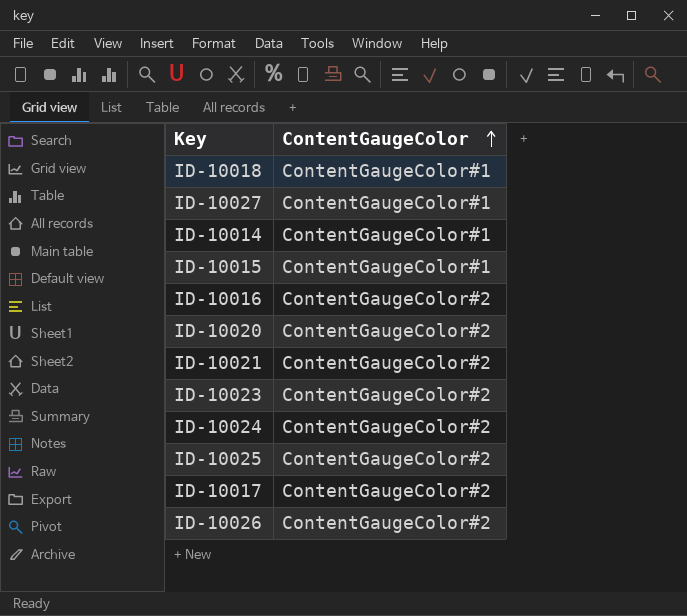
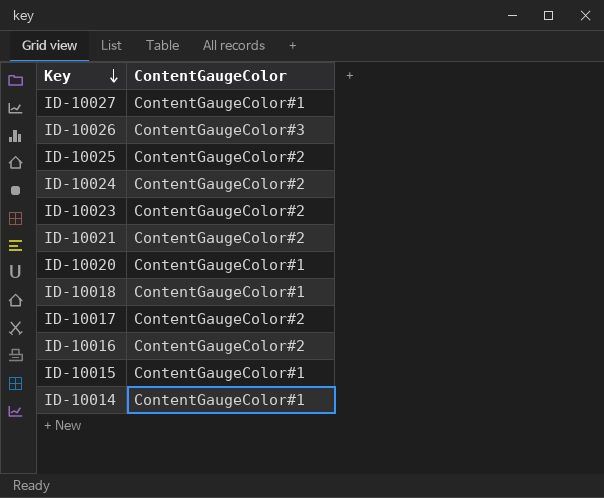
row order: ContentGaugeColor ascending -> Key descending
ID-10026 | ContentGaugeColor: ContentGaugeColor#2 -> ContentGaugeColor#3
ID-10020 | ContentGaugeColor: ContentGaugeColor#2 -> ContentGaugeColor#1

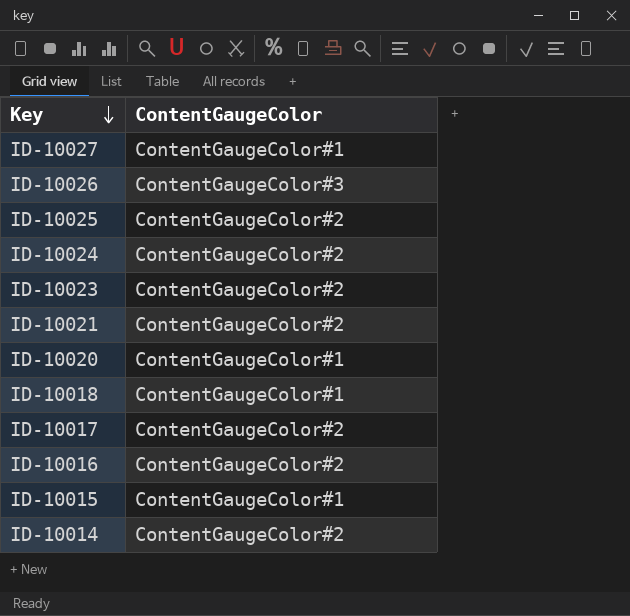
ID-10014 | ContentGaugeColor: ContentGaugeColor#1 -> ContentGaugeColor#2

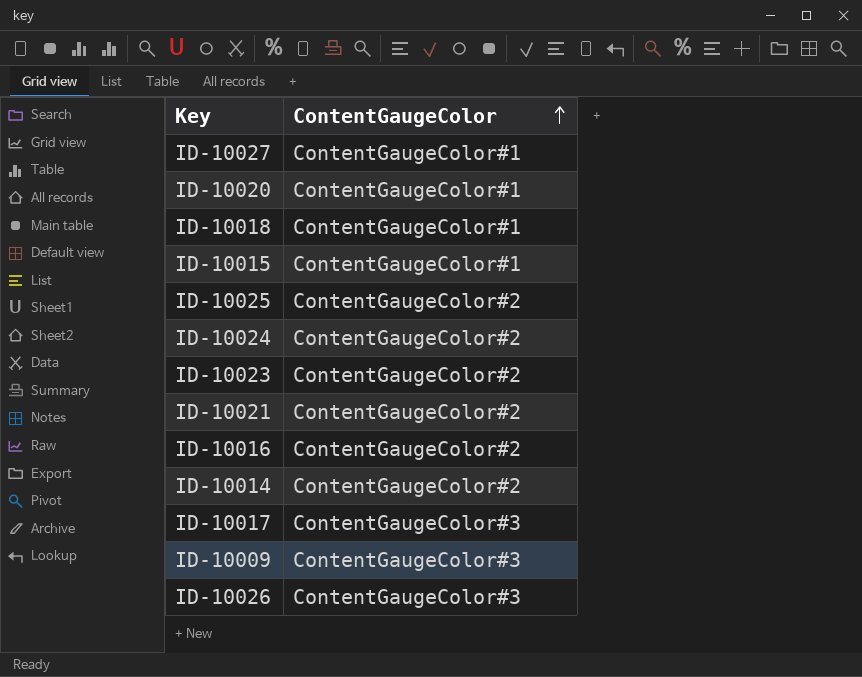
row order: Key descending -> ContentGaugeColor ascending
ID-10017 | ContentGaugeColor: ContentGaugeColor#2 -> ContentGaugeColor#3
row ID-10009: none -> ContentGaugeColor#3

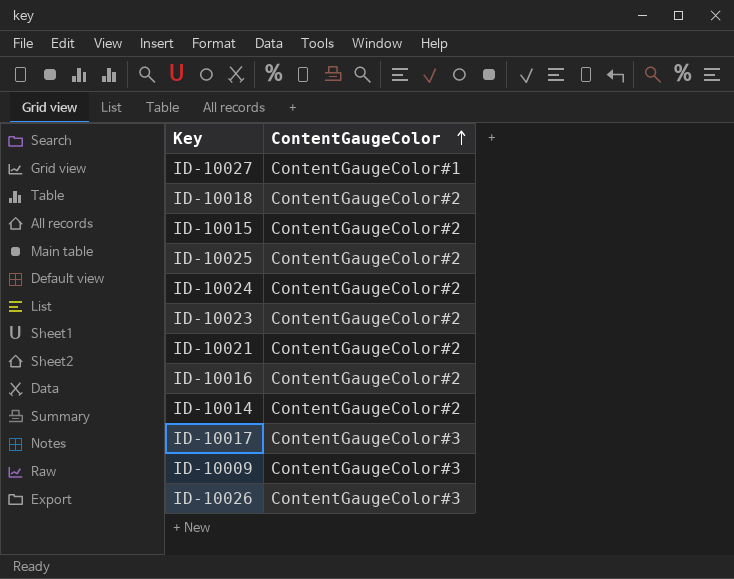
row ID-10020: ContentGaugeColor#1 -> none
ID-10018 | ContentGaugeColor: ContentGaugeColor#1 -> ContentGaugeColor#2
ID-10015 | ContentGaugeColor: ContentGaugeColor#1 -> ContentGaugeColor#2

